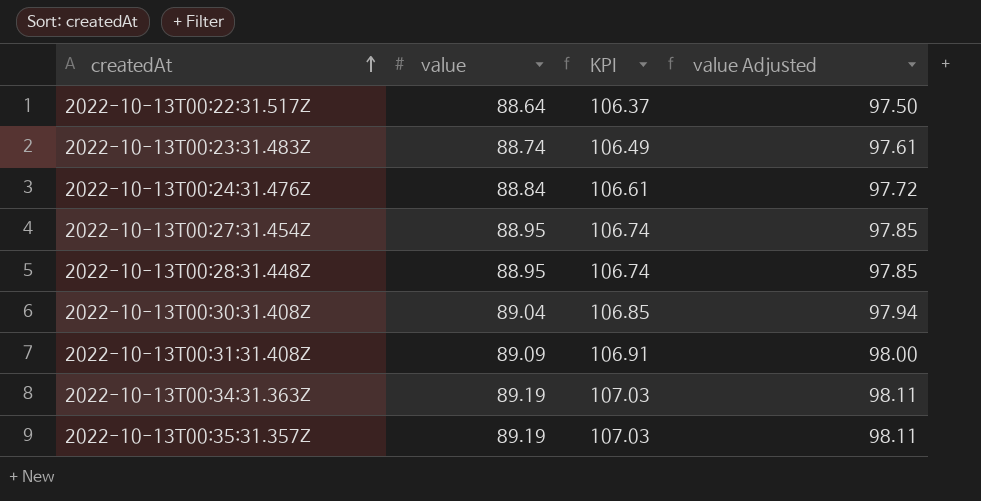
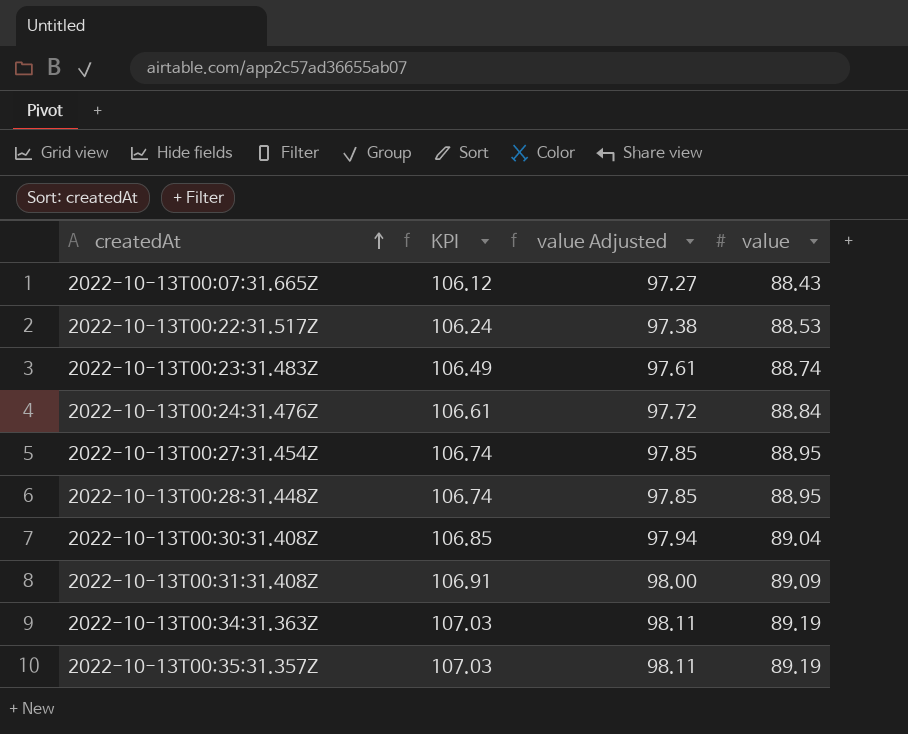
column value | position: 2 -> 4
row 2022-10-13T00:07:31.665Z: none -> 106.12 | 97.27 | 88.43
2022-10-13T00:22:31.517Z | KPI: 106.37 -> 106.24
2022-10-13T00:22:31.517Z | value Adjusted: 97.50 -> 97.38
2022-10-13T00:22:31.517Z | value: 88.64 -> 88.53

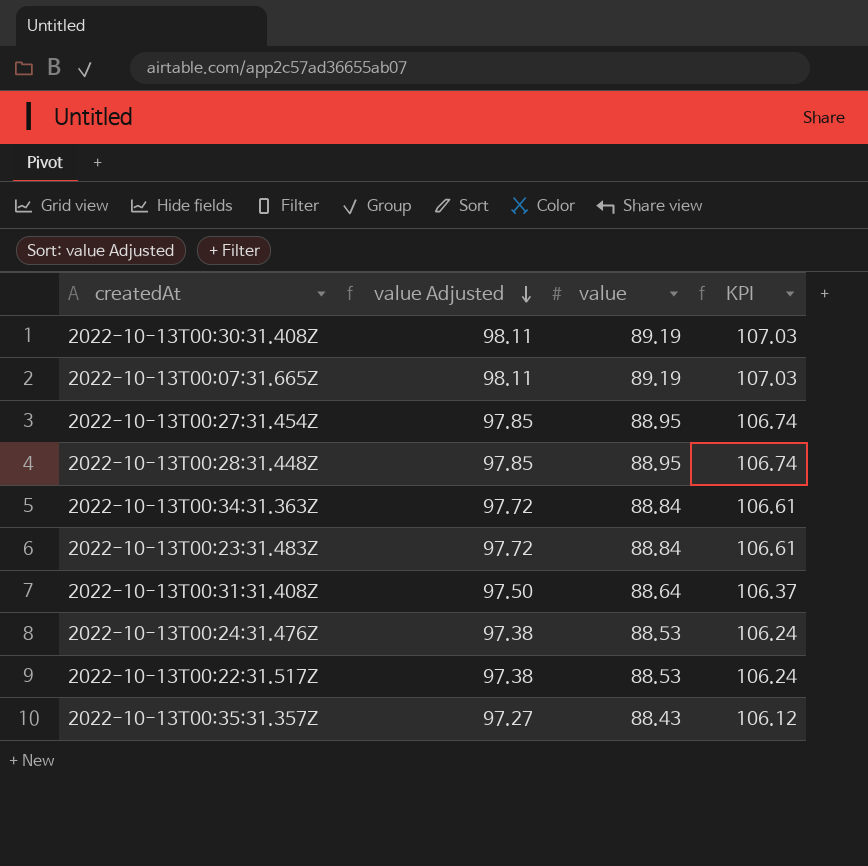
row order: createdAt ascending -> value Adjusted descending
column KPI | position: 2 -> 4
2022-10-13T00:30:31.408Z | value Adjusted: 97.94 -> 98.11
2022-10-13T00:30:31.408Z | value: 89.04 -> 89.19
2022-10-13T00:30:31.408Z | KPI: 106.85 -> 107.03
2022-10-13T00:07:31.665Z | value Adjusted: 97.27 -> 98.11
2022-10-13T00:07:31.665Z | value: 88.43 -> 89.19
2022-10-13T00:07:31.665Z | KPI: 106.12 -> 107.03
2022-10-13T00:34:31.363Z | value Adjusted: 98.11 -> 97.72
2022-10-13T00:34:31.363Z | value: 89.19 -> 88.84
2022-10-13T00:34:31.363Z | KPI: 107.03 -> 106.61
2022-10-13T00:23:31.483Z | value Adjusted: 97.61 -> 97.72
2022-10-13T00:23:31.483Z | value: 88.74 -> 88.84
2022-10-13T00:23:31.483Z | KPI: 106.49 -> 106.61
2022-10-13T00:31:31.408Z | value Adjusted: 98.00 -> 97.50
2022-10-13T00:31:31.408Z | value: 89.09 -> 88.64
2022-10-13T00:31:31.408Z | KPI: 106.91 -> 106.37
2022-10-13T00:24:31.476Z | value Adjusted: 97.72 -> 97.38
2022-10-13T00:24:31.476Z | value: 88.84 -> 88.53
2022-10-13T00:24:31.476Z | KPI: 106.61 -> 106.24
2022-10-13T00:35:31.357Z | value Adjusted: 98.11 -> 97.27
2022-10-13T00:35:31.357Z | value: 89.19 -> 88.43
2022-10-13T00:35:31.357Z | KPI: 107.03 -> 106.12

